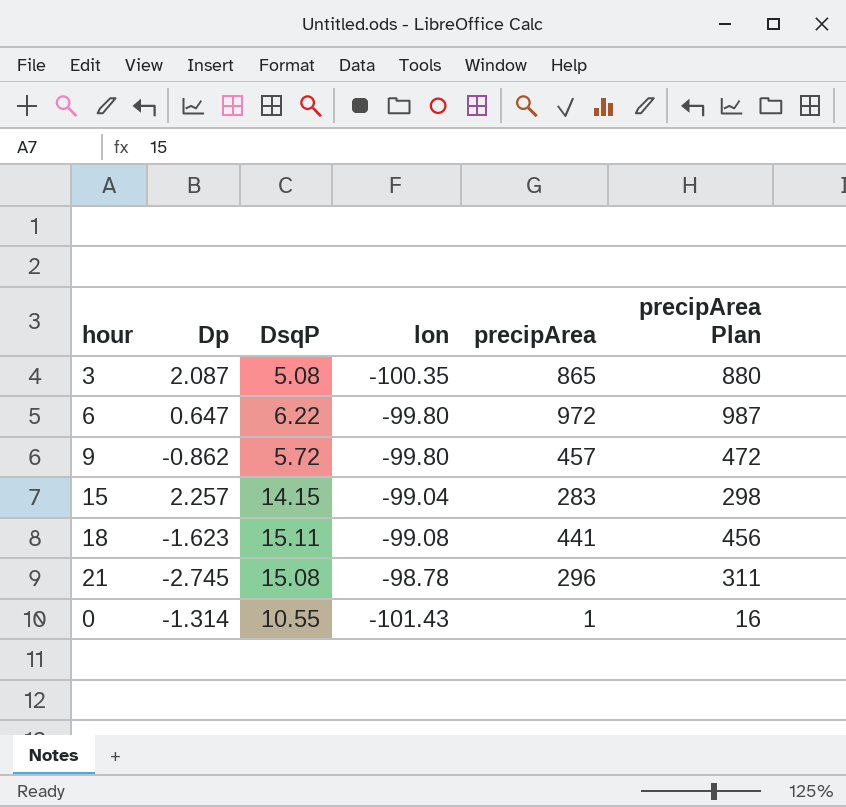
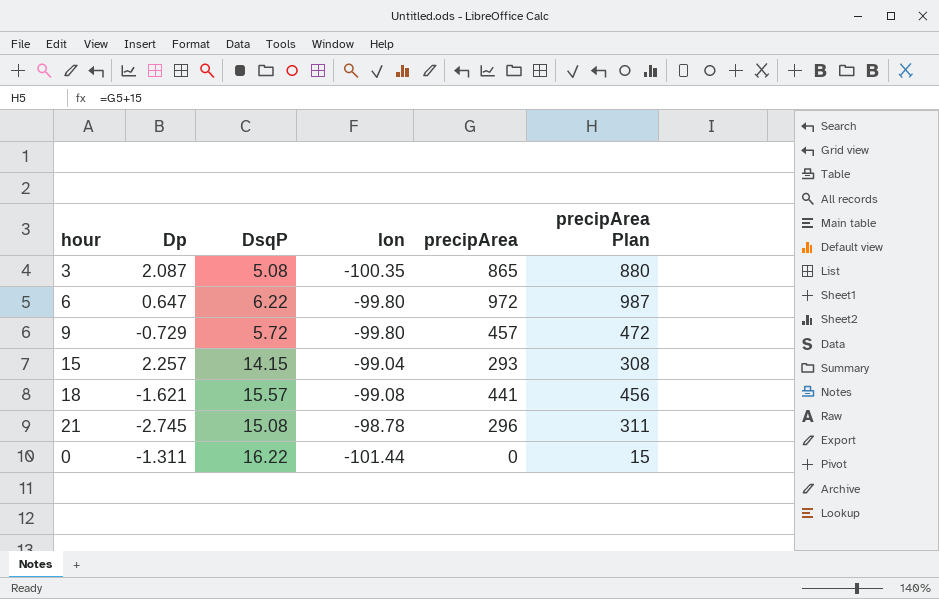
9 | Dp: -0.862 -> -0.729
15 | precipArea: 283 -> 293
15 | precipArea Plan: 298 -> 308
18 | Dp: -1.623 -> -1.621
18 | DsqP: 15.11 -> 15.57
0 | Dp: -1.314 -> -1.311
0 | DsqP: 10.55 -> 16.22
0 | lon: -101.43 -> -101.44
0 | precipArea: 1 -> 0
0 | precipArea Plan: 16 -> 15

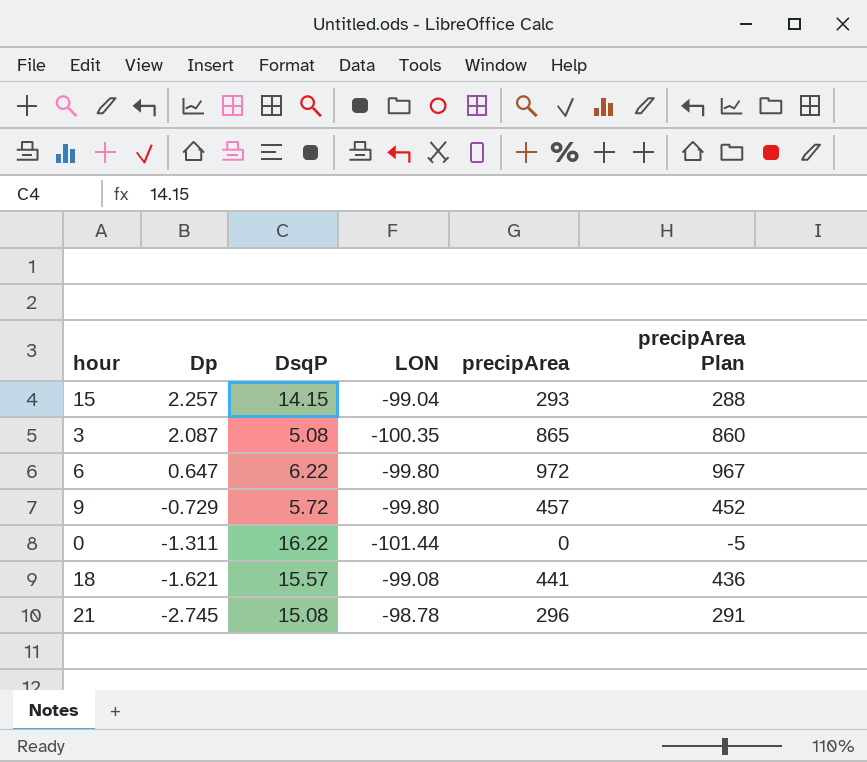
row order: none -> Dp descending
column name: lon -> LON
column precipArea Plan | formula: [precipArea] + 15 -> [precipArea] - 5

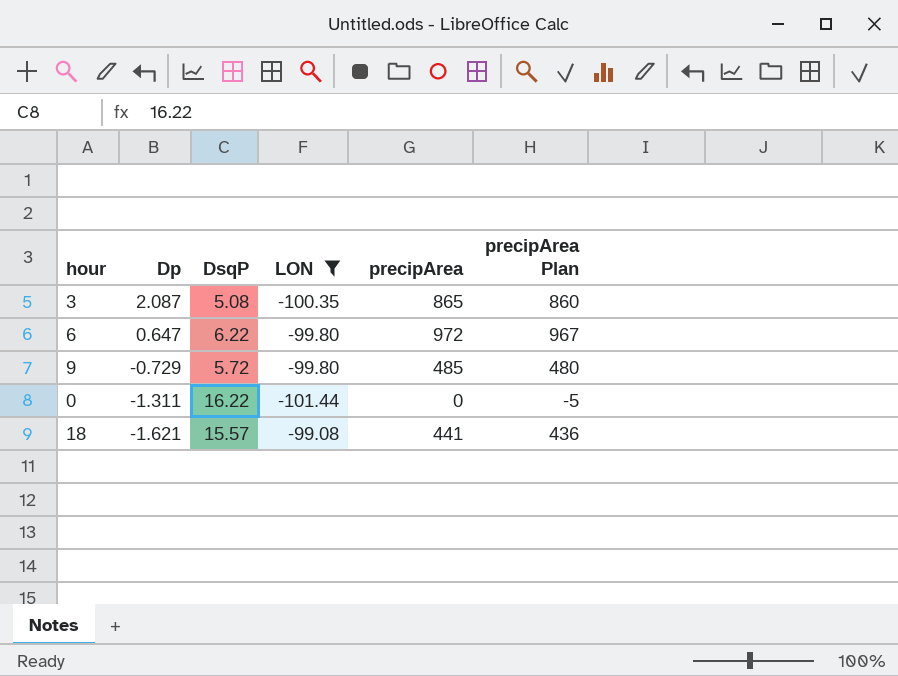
filter: none -> LON <= -99.08
9 | precipArea: 457 -> 485
9 | precipArea Plan: 452 -> 480

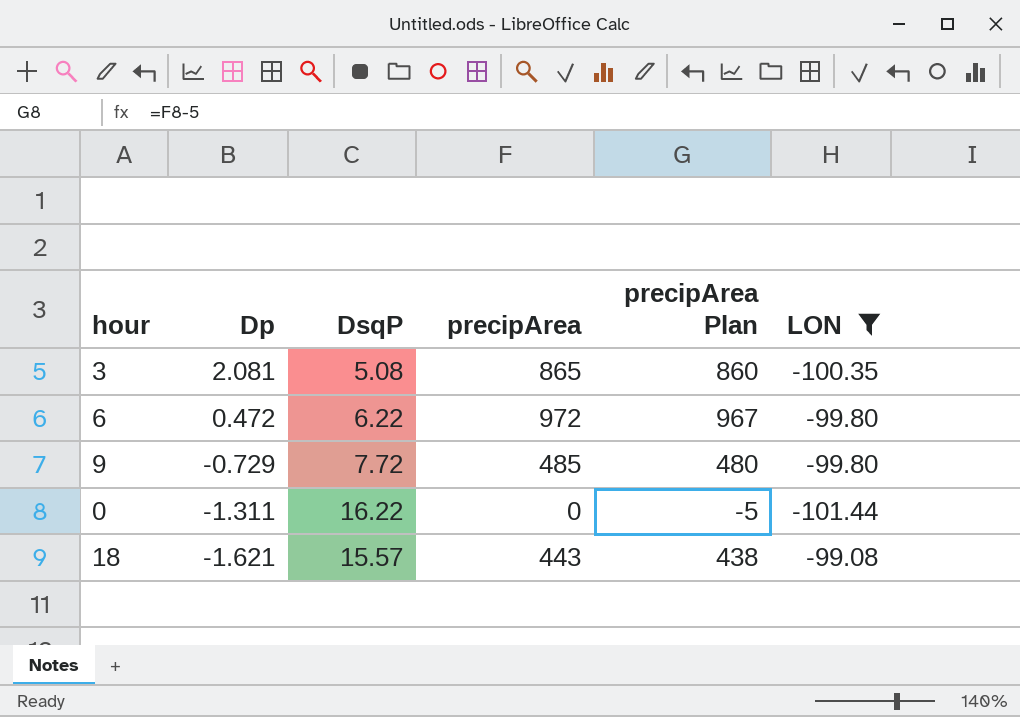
column LON | position: 4 -> 6
3 | Dp: 2.087 -> 2.081
6 | Dp: 0.647 -> 0.472
9 | DsqP: 5.72 -> 7.72
18 | precipArea: 441 -> 443
18 | precipArea Plan: 436 -> 438

